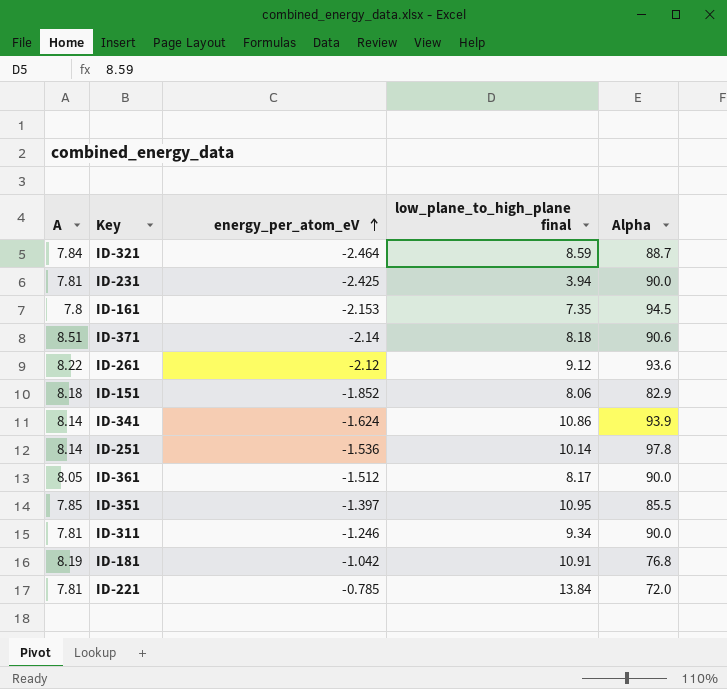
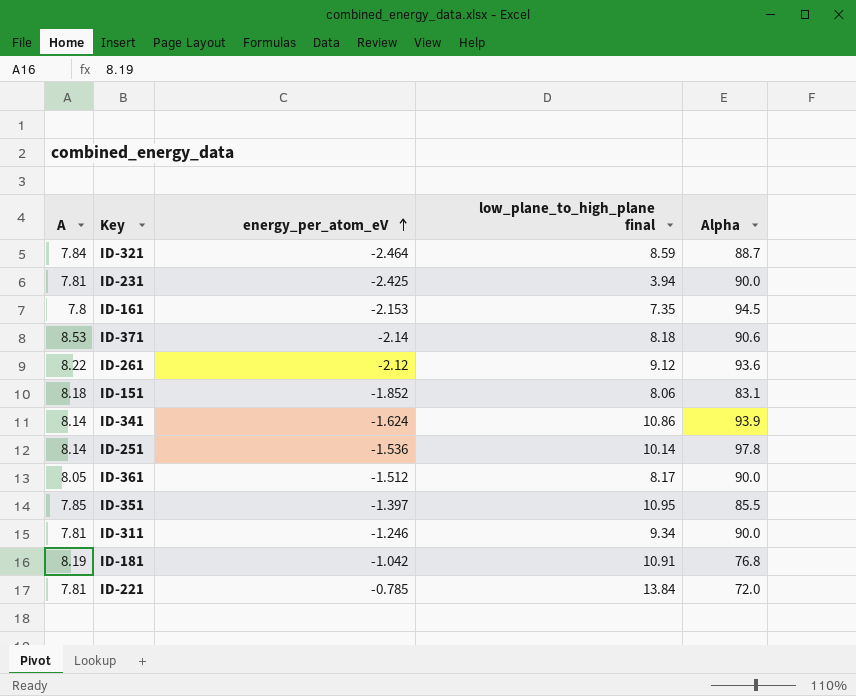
ID-371 | A: 8.51 -> 8.53
ID-151 | Alpha: 82.9 -> 83.1

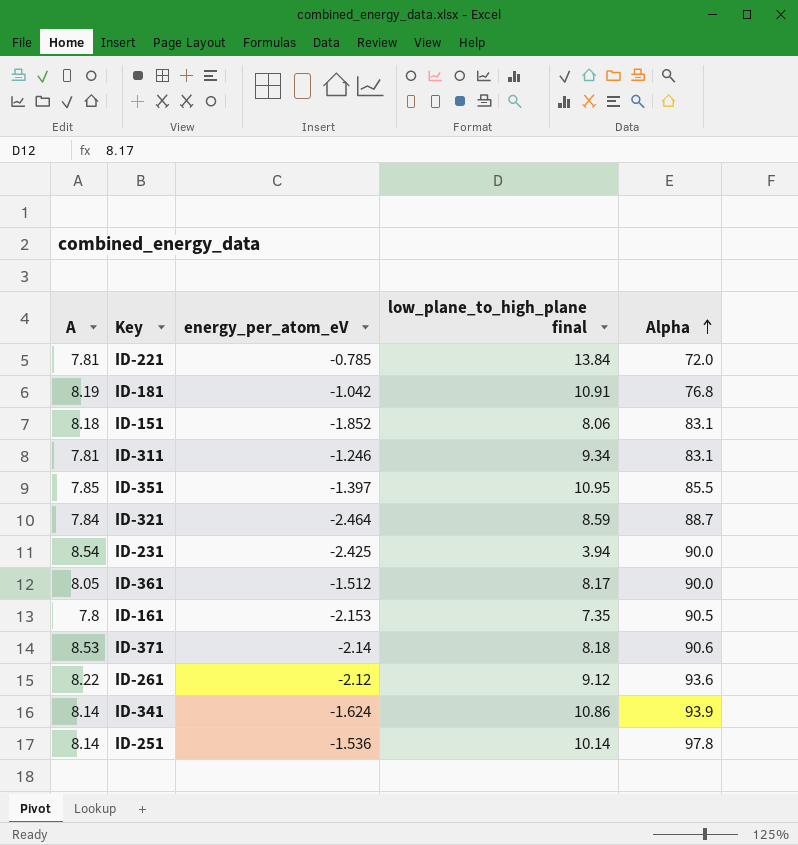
row order: energy_per_atom_eV ascending -> Alpha ascending
ID-311 | Alpha: 90.0 -> 83.1
ID-231 | A: 7.81 -> 8.54
ID-161 | Alpha: 94.5 -> 90.5

